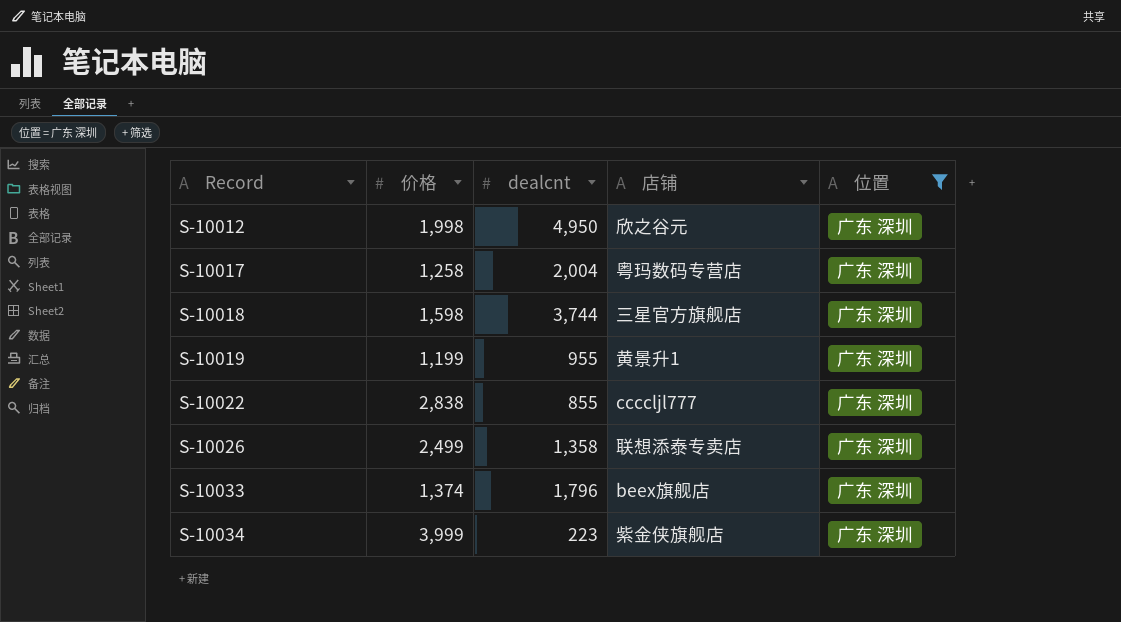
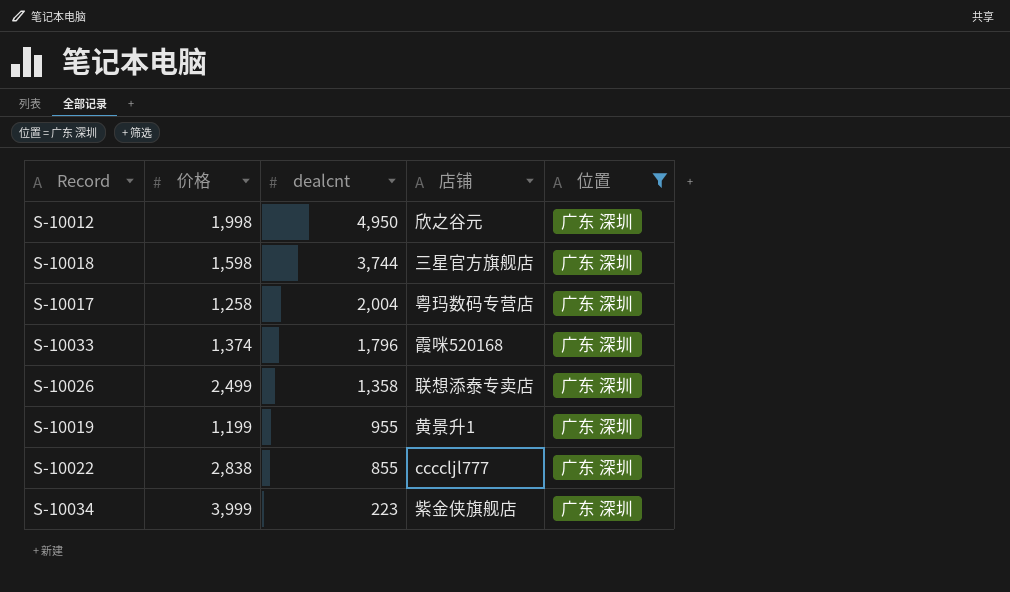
row order: Record ascending -> dealcnt descending
S-10033 | 店铺: beex旗舰店 -> 霞咪520168

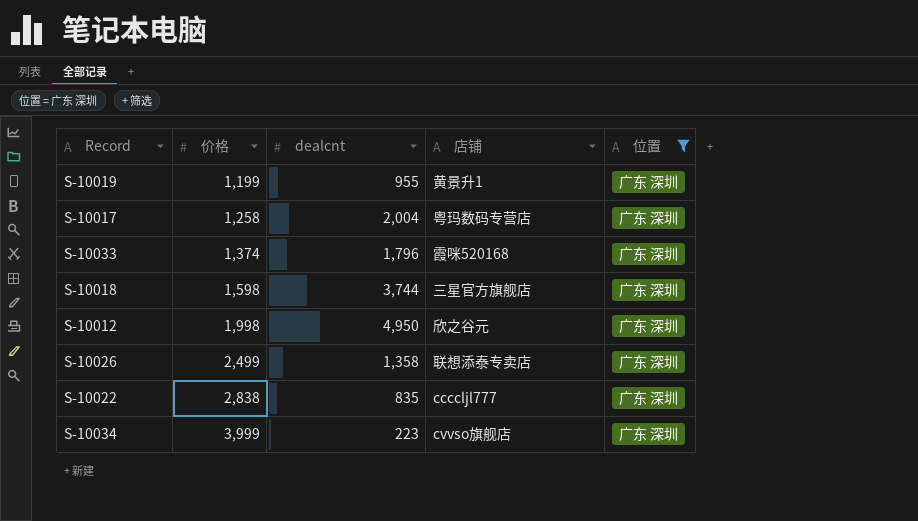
row order: dealcnt descending -> 价格 ascending
S-10022 | dealcnt: 855 -> 835
S-10034 | 店铺: 紫金侠旗舰店 -> cvvso旗舰店

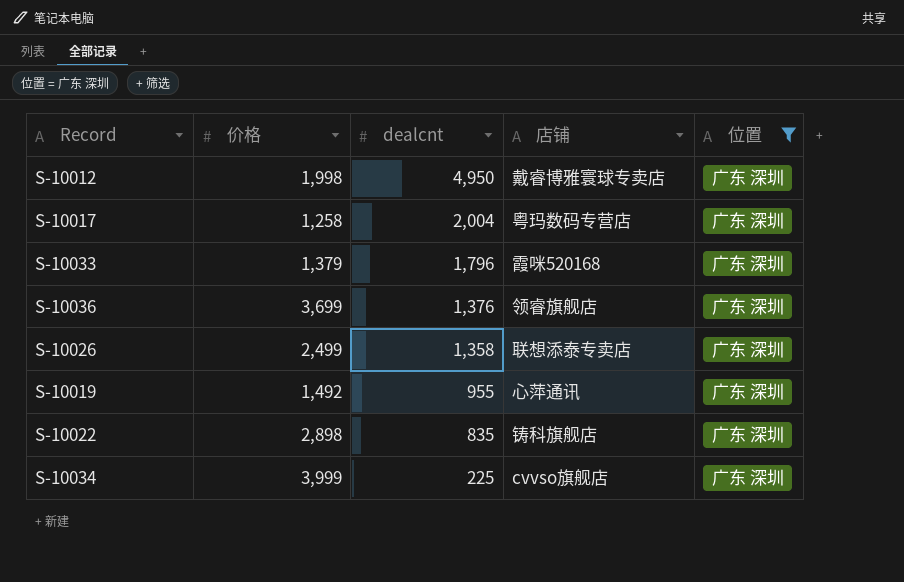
row order: 价格 ascending -> dealcnt descending
row S-10018: 1,598 | 3,744 | 三星官方旗舰店 | 广东 深圳 -> none
S-10012 | 店铺: 欣之谷元 -> 戴睿博雅寰球专卖店
S-10033 | 价格: 1,374 -> 1,379
row S-10036: none -> 3,699 | 1,376 | 领睿旗舰店 | 广东 深圳
S-10019 | 价格: 1,199 -> 1,492
S-10019 | 店铺: 黄景升1 -> 心萍通讯
S-10022 | 价格: 2,838 -> 2,898
S-10022 | 店铺: ccccljl777 -> 铸科旗舰店
S-10034 | dealcnt: 223 -> 225

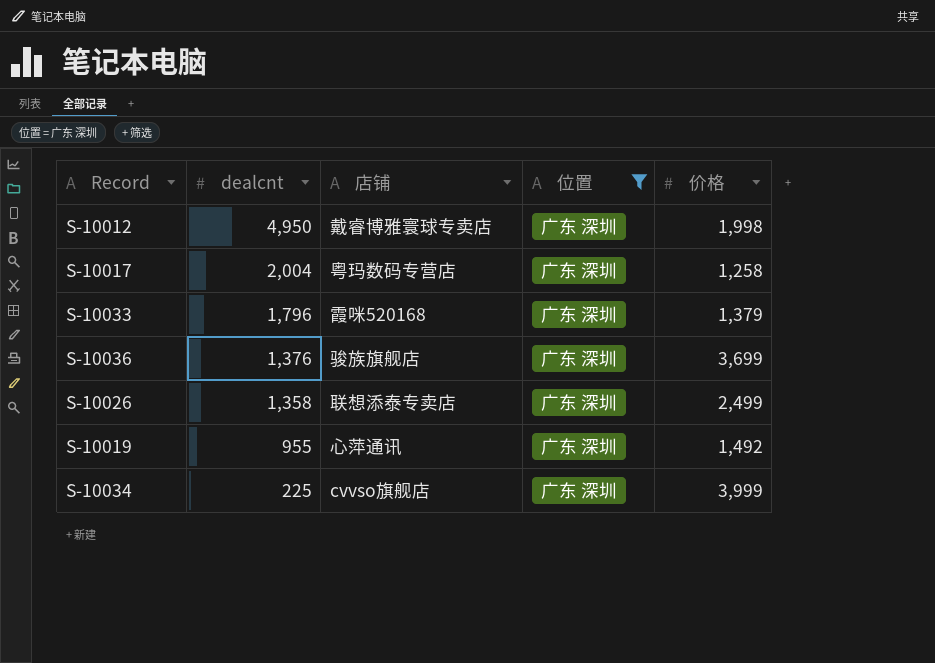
column 价格 | position: 2 -> 5
row S-10022: 2,898 | 835 | 铸科旗舰店 | 广东 深圳 -> none
S-10036 | 店铺: 领睿旗舰店 -> 骏族旗舰店

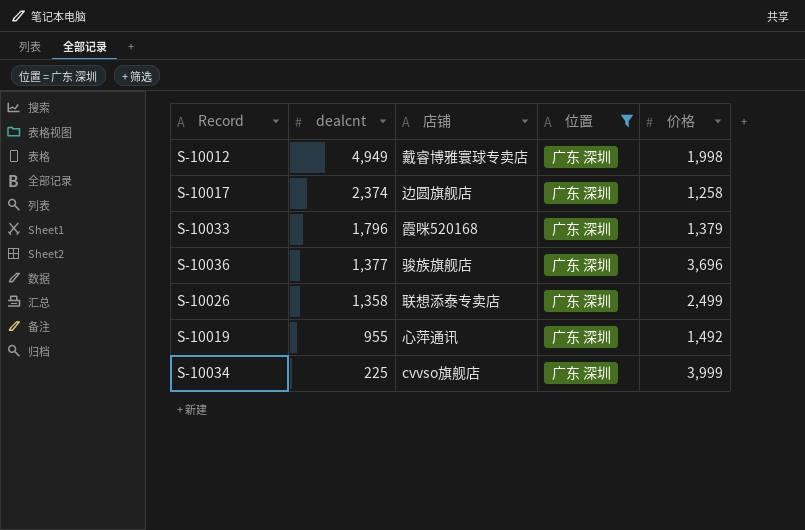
S-10012 | dealcnt: 4,950 -> 4,949
S-10017 | dealcnt: 2,004 -> 2,374
S-10017 | 店铺: 粤玛数码专营店 -> 边圆旗舰店
S-10036 | dealcnt: 1,376 -> 1,377
S-10036 | 价格: 3,699 -> 3,696

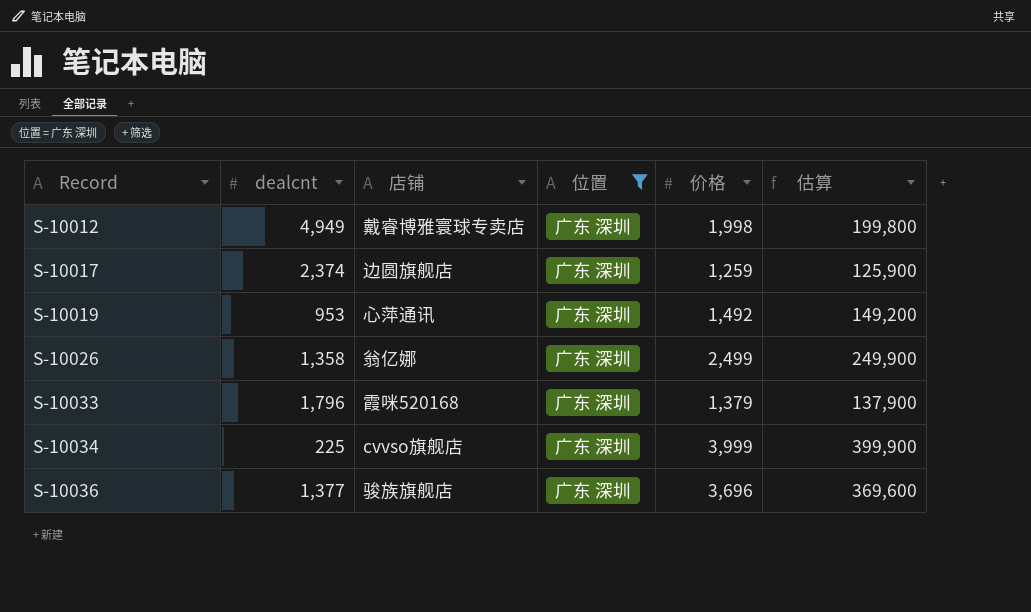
row order: dealcnt descending -> Record ascending
column 估算 | formula: none -> [价格] * 100
S-10017 | 价格: 1,258 -> 1,259
S-10019 | dealcnt: 955 -> 953
S-10026 | 店铺: 联想添泰专卖店 -> 翁亿娜

